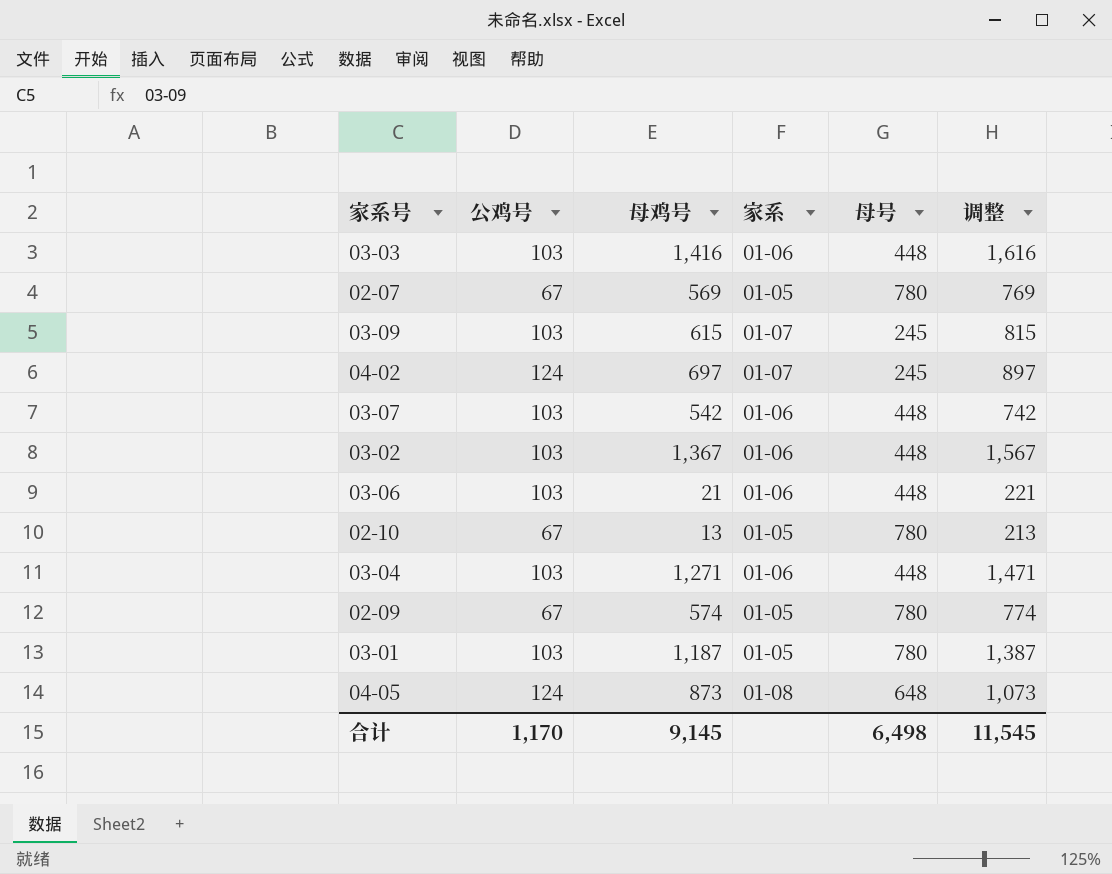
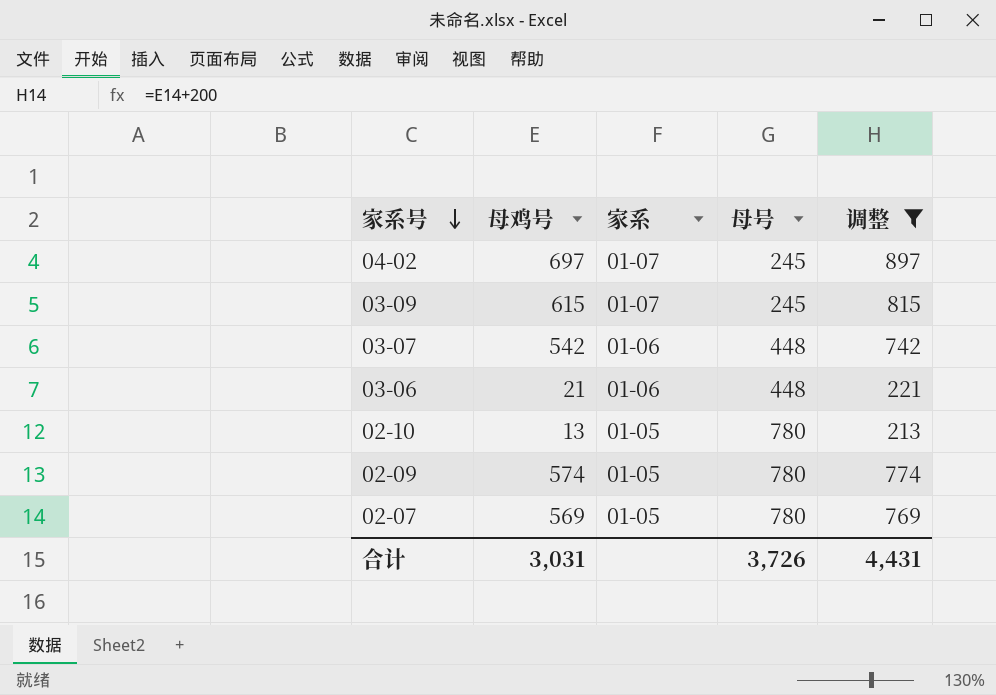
filter: none -> 调整 <= 897
row order: none -> 家系号 descending
column 公鸡号 | position: 2 -> none
合计 | 母鸡号: 9,145 -> 3,031
合计 | 母号: 6,498 -> 3,726
合计 | 调整: 11,545 -> 4,431

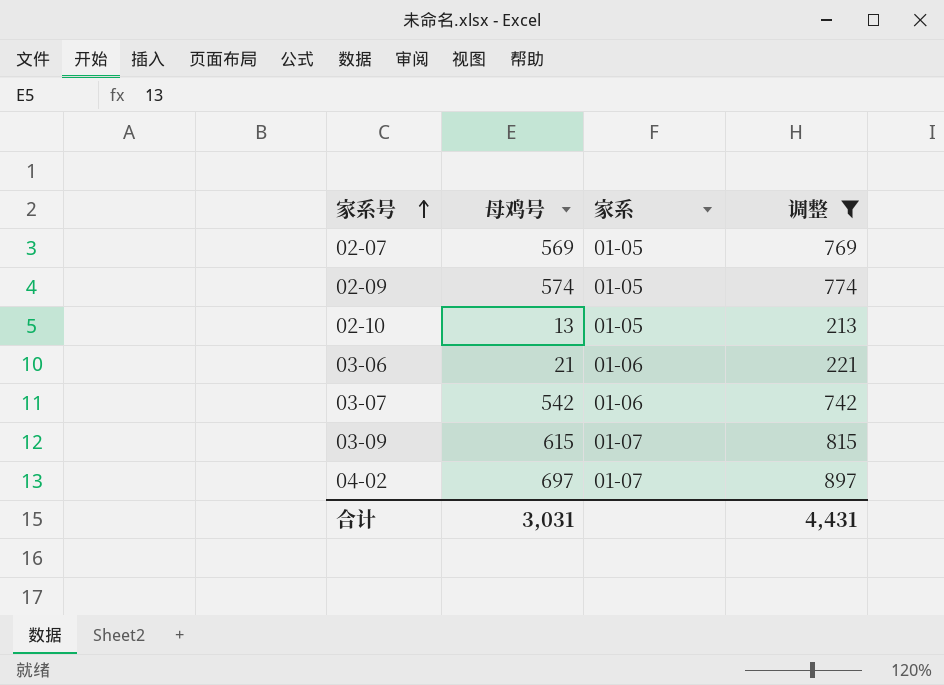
row order: 家系号 descending -> 家系号 ascending
column 母号 | position: 4 -> none

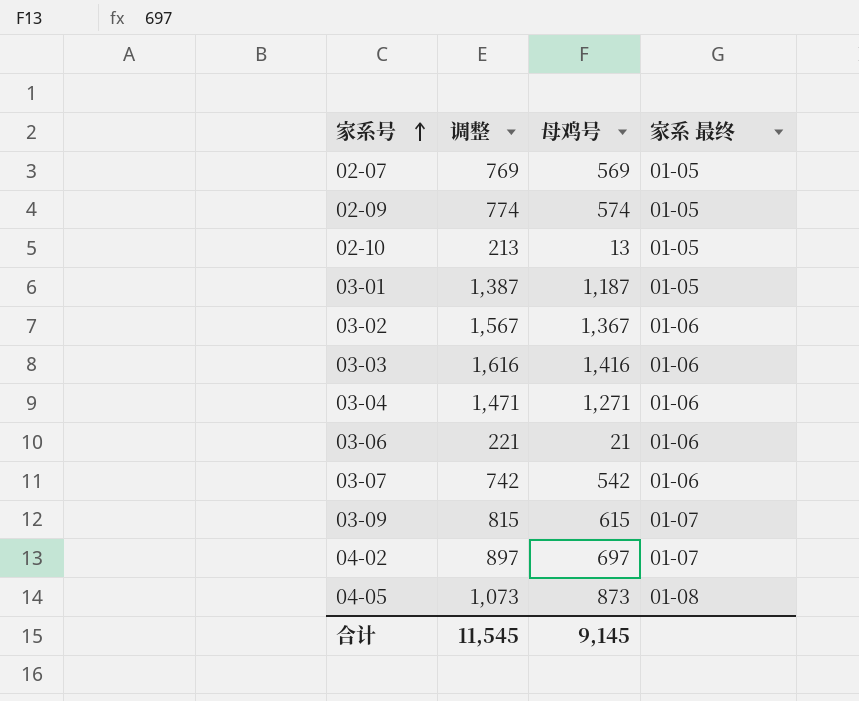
filter: 调整 <= 897 -> none
column 调整 | position: 4 -> 2
column name: 家系 -> 家系 最终
合计 | 调整: 4,431 -> 11,545
合计 | 母鸡号: 3,031 -> 9,145

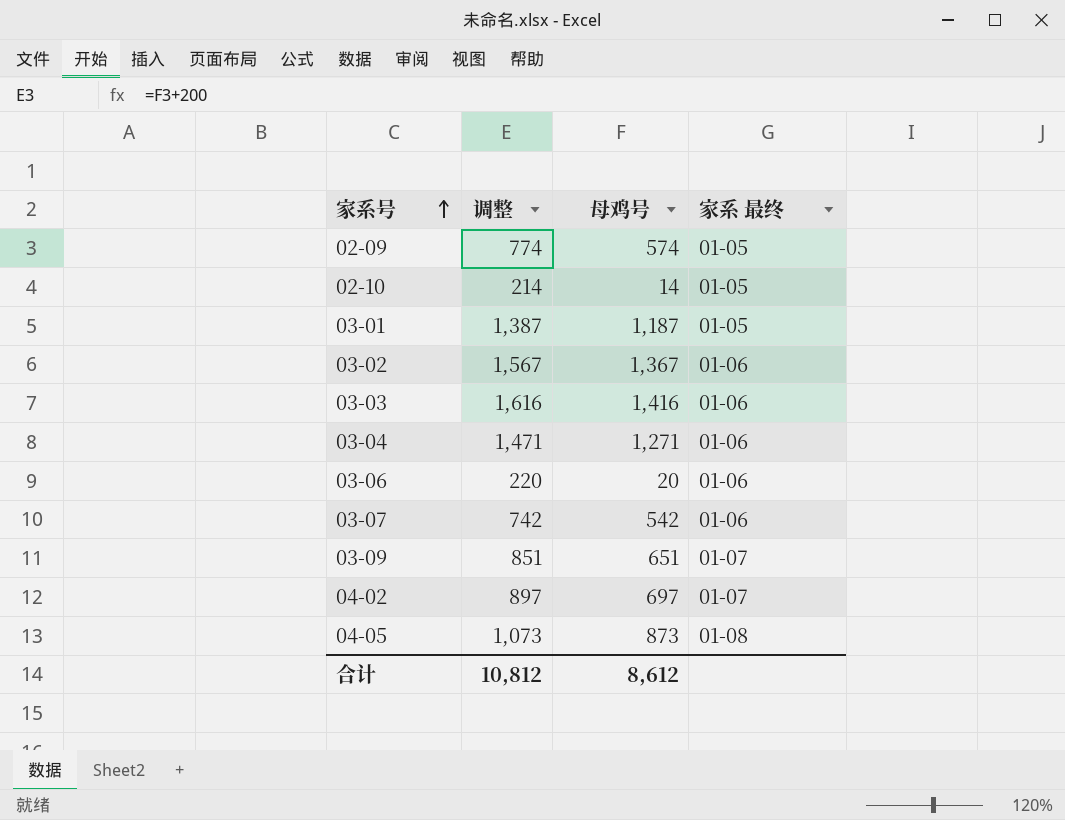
row 02-07: 769 | 569 | 01-05 -> none
02-10 | 调整: 213 -> 214
02-10 | 母鸡号: 13 -> 14
03-06 | 调整: 221 -> 220
03-06 | 母鸡号: 21 -> 20
03-09 | 调整: 815 -> 851
03-09 | 母鸡号: 615 -> 651
合计 | 调整: 11,545 -> 10,812
合计 | 母鸡号: 9,145 -> 8,612

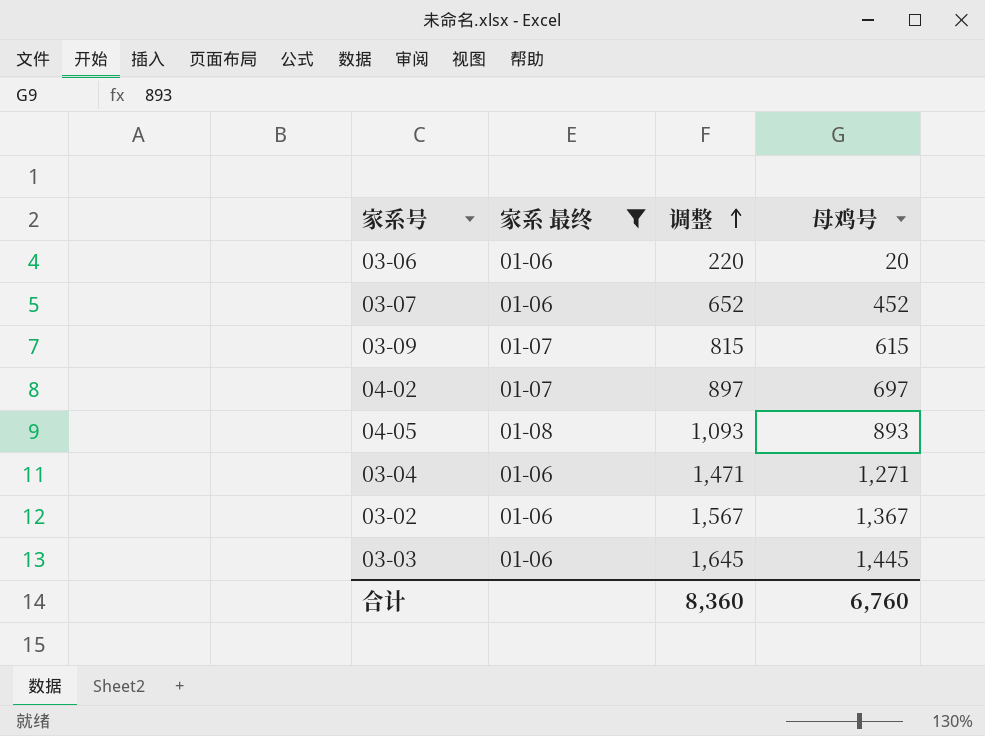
filter: none -> 家系 最终 != 01-05
row order: 家系号 ascending -> 调整 ascending
column 家系 最终 | position: 4 -> 2
03-07 | 调整: 742 -> 652
03-07 | 母鸡号: 542 -> 452
03-09 | 调整: 851 -> 815
03-09 | 母鸡号: 651 -> 615
04-05 | 调整: 1,073 -> 1,093
04-05 | 母鸡号: 873 -> 893
03-03 | 调整: 1,616 -> 1,645
03-03 | 母鸡号: 1,416 -> 1,445
合计 | 调整: 10,812 -> 8,360
合计 | 母鸡号: 8,612 -> 6,760

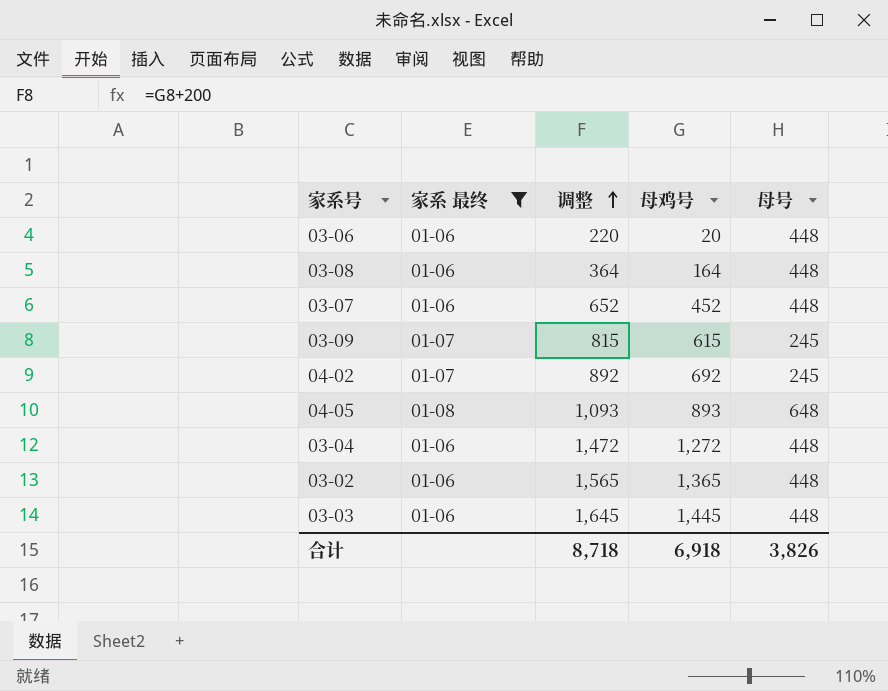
column 母号 | position: none -> 5
row 03-08: none -> 01-06 | 364 | 164 | 448
04-02 | 调整: 897 -> 892
04-02 | 母鸡号: 697 -> 692
03-04 | 调整: 1,471 -> 1,472
03-04 | 母鸡号: 1,271 -> 1,272
03-02 | 调整: 1,567 -> 1,565
03-02 | 母鸡号: 1,367 -> 1,365
合计 | 调整: 8,360 -> 8,718
合计 | 母鸡号: 6,760 -> 6,918

